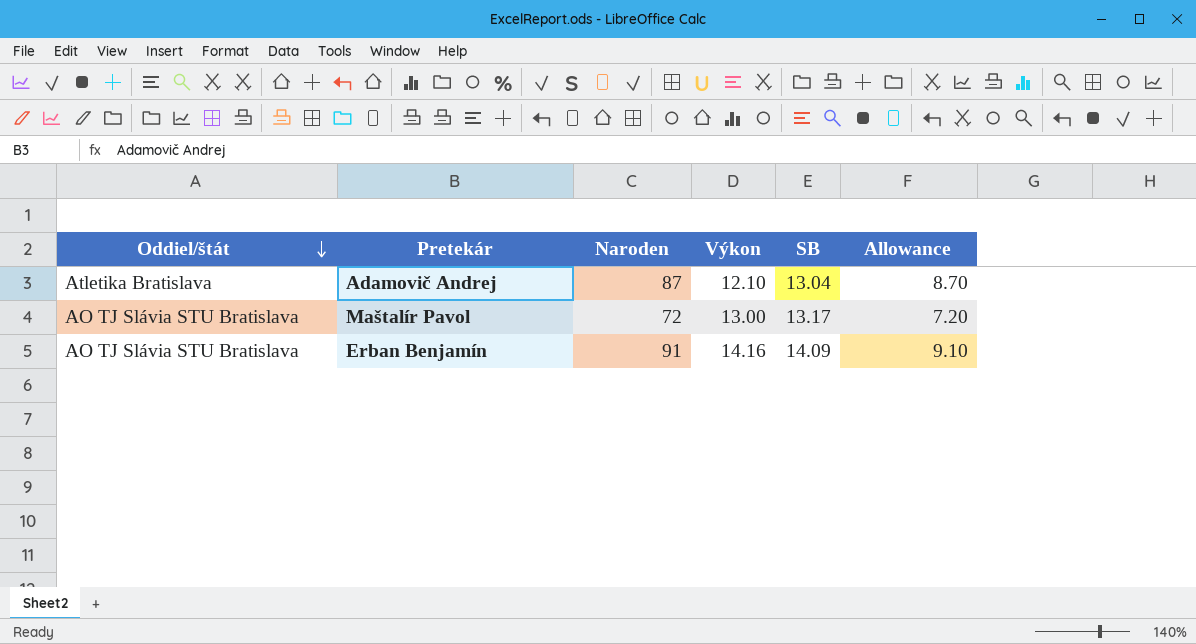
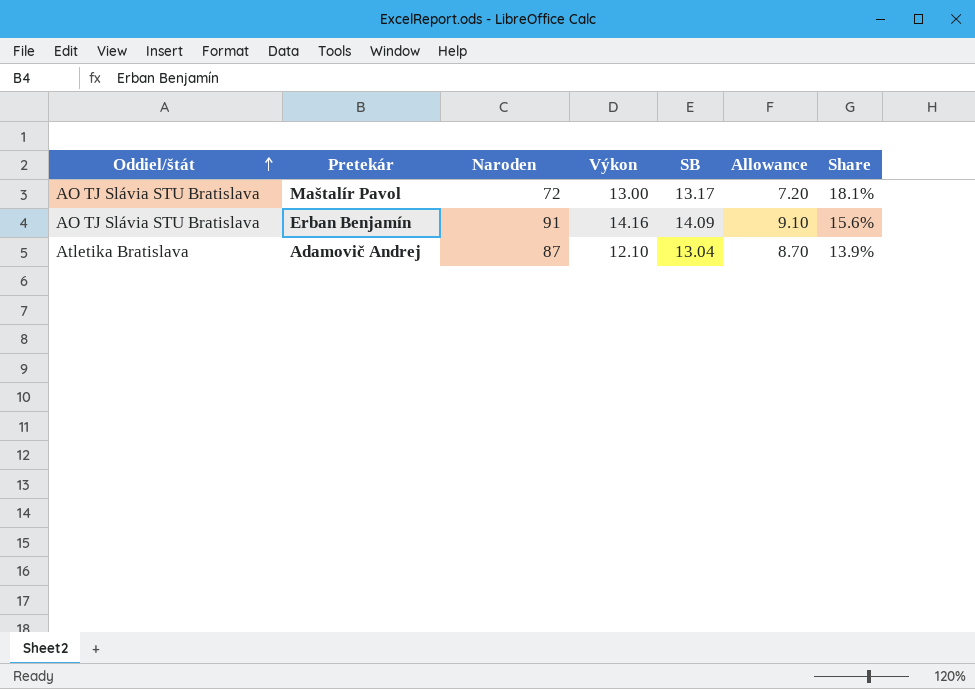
row order: Oddiel/štát descending -> Oddiel/štát ascending
column Share | formula: none -> [Výkon] / [Naroden]

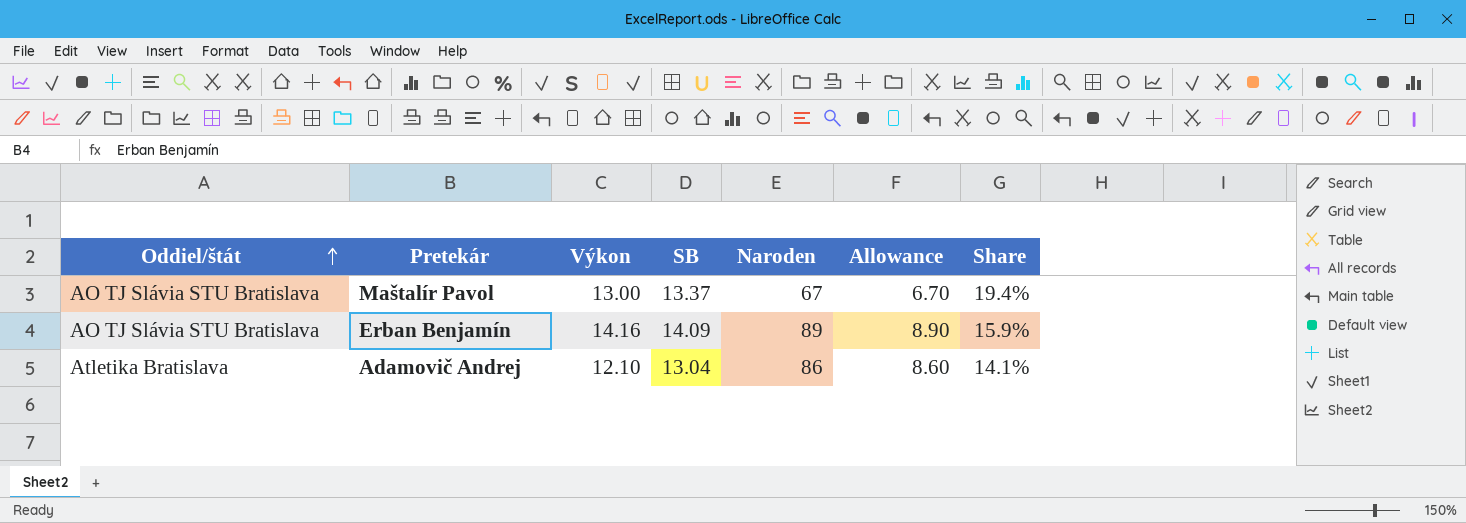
column Naroden | position: 3 -> 5
Maštalír Pavol | SB: 13.17 -> 13.37
Maštalír Pavol | Naroden: 72 -> 67
Maštalír Pavol | Allowance: 7.20 -> 6.70
Maštalír Pavol | Share: 18.1% -> 19.4%
Erban Benjamín | Naroden: 91 -> 89
Erban Benjamín | Allowance: 9.10 -> 8.90
Erban Benjamín | Share: 15.6% -> 15.9%
Adamovič Andrej | Naroden: 87 -> 86
Adamovič Andrej | Allowance: 8.70 -> 8.60
Adamovič Andrej | Share: 13.9% -> 14.1%

